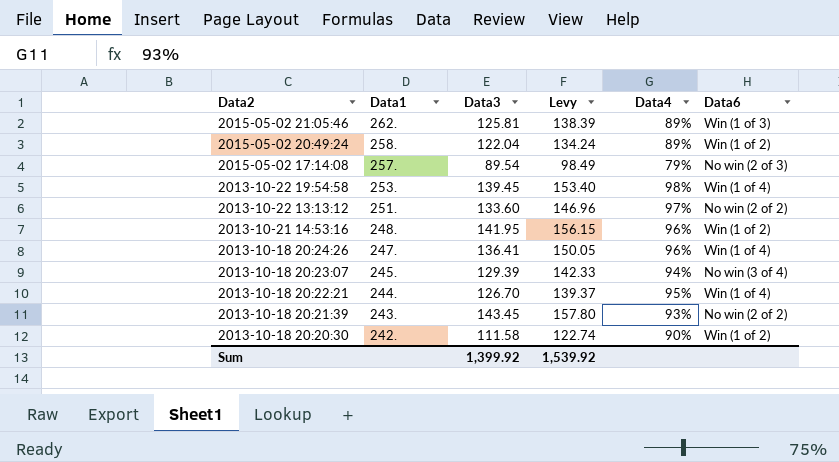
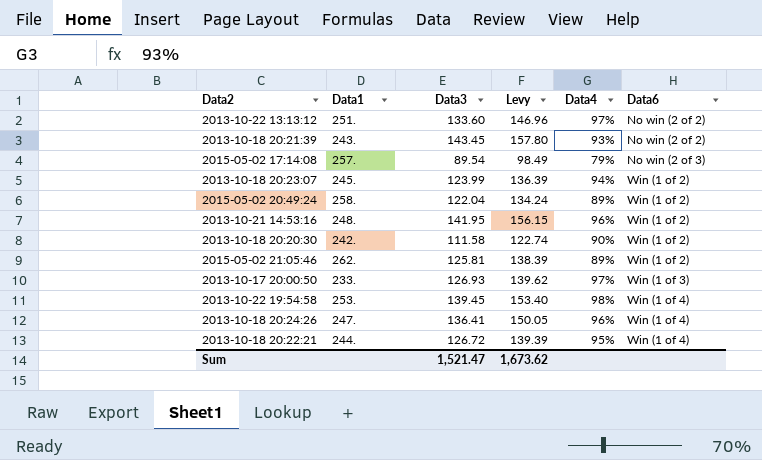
row order: Data2 descending -> Data6 ascending
2013-10-18 20:23:07 | Data3: 129.39 -> 123.99
2013-10-18 20:23:07 | Levy: 142.33 -> 136.39
2013-10-18 20:23:07 | Data6: No win (3 of 4) -> Win (1 of 2)
2015-05-02 21:05:46 | Data6: Win (1 of 3) -> Win (1 of 2)
row 2013-10-17 20:00:50: none -> 233. | 126.93 | 139.62 | 97% | Win (1 of 3)
2013-10-18 20:22:21 | Data3: 126.70 -> 126.72
2013-10-18 20:22:21 | Levy: 139.37 -> 139.39
Sum | Data3: 1,399.92 -> 1,521.47
Sum | Levy: 1,539.92 -> 1,673.62

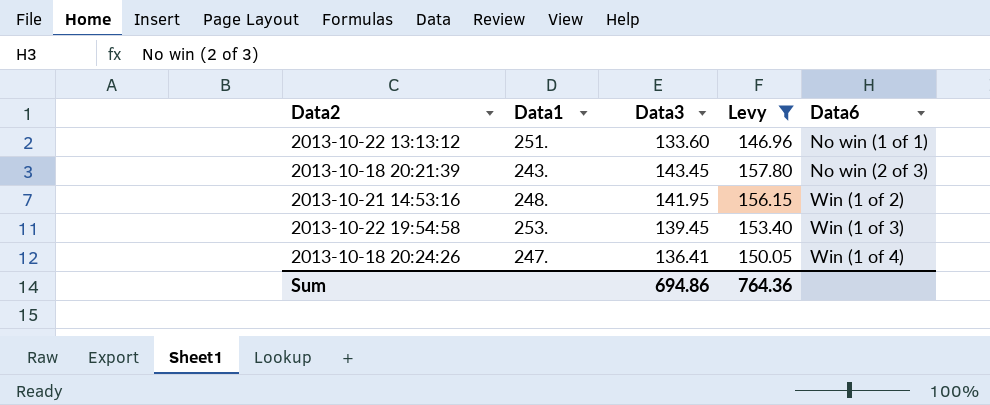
filter: none -> Levy >= 146.96
column Data4 | position: 5 -> none
2013-10-22 13:13:12 | Data6: No win (2 of 2) -> No win (1 of 1)
2013-10-18 20:21:39 | Data6: No win (2 of 2) -> No win (2 of 3)
2013-10-22 19:54:58 | Data6: Win (1 of 4) -> Win (1 of 3)
Sum | Data3: 1,521.47 -> 694.86
Sum | Levy: 1,673.62 -> 764.36

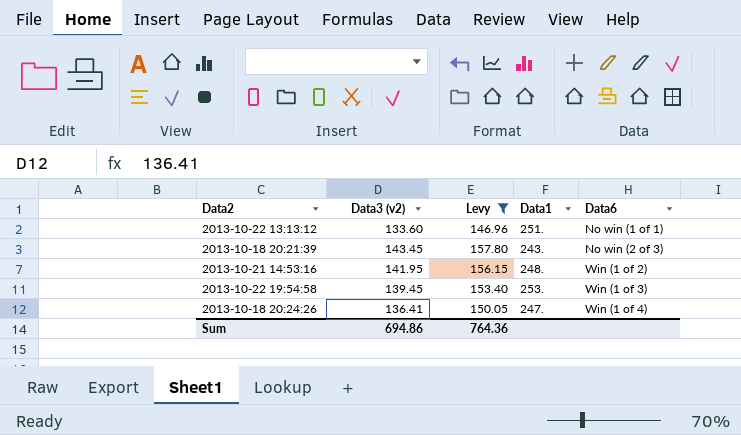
column name: Data3 -> Data3 (v2)
column Data1 | position: 2 -> 4

